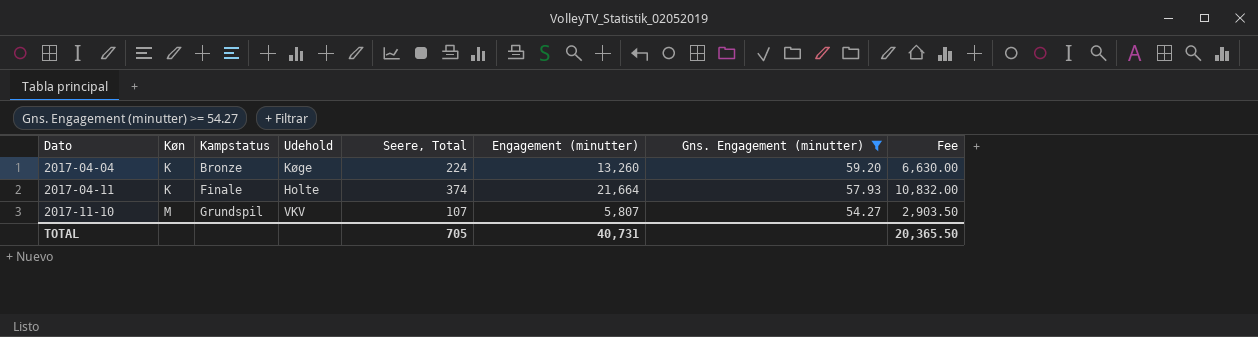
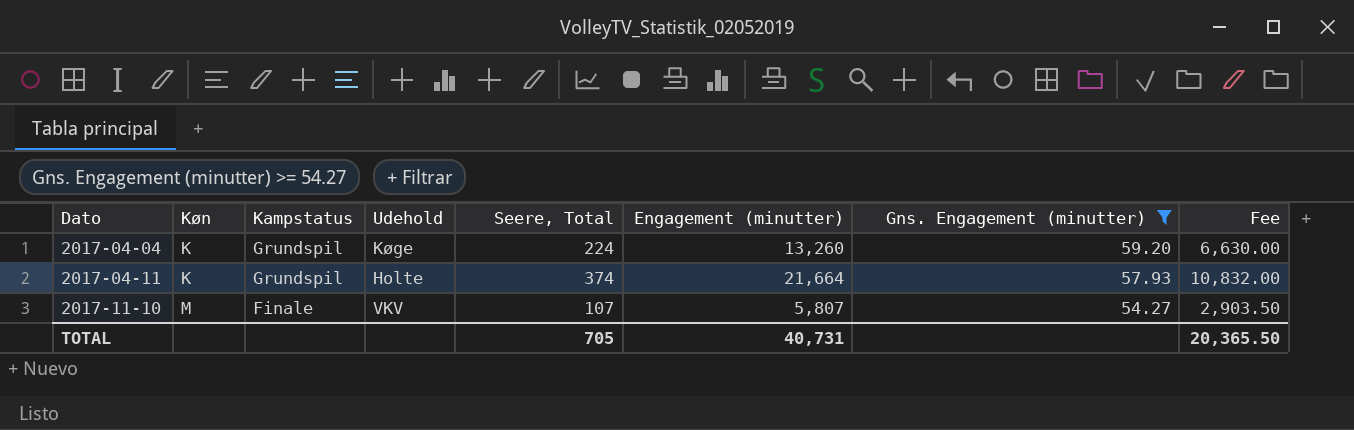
2017-04-04 | Kampstatus: Bronze -> Grundspil
2017-04-11 | Kampstatus: Finale -> Grundspil
2017-11-10 | Kampstatus: Grundspil -> Finale

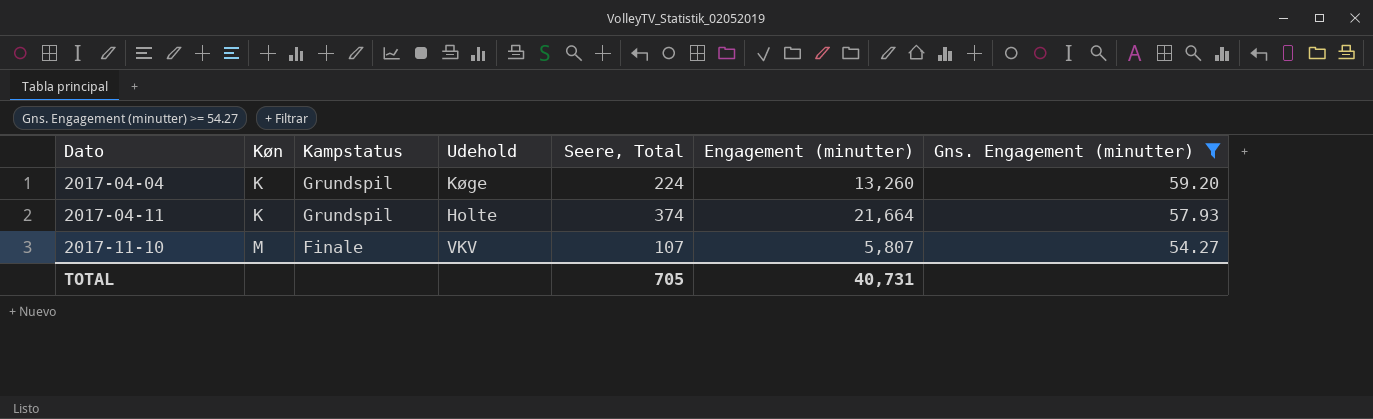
column Fee | formula: [Engagement (minutter)] * 0.5 -> none

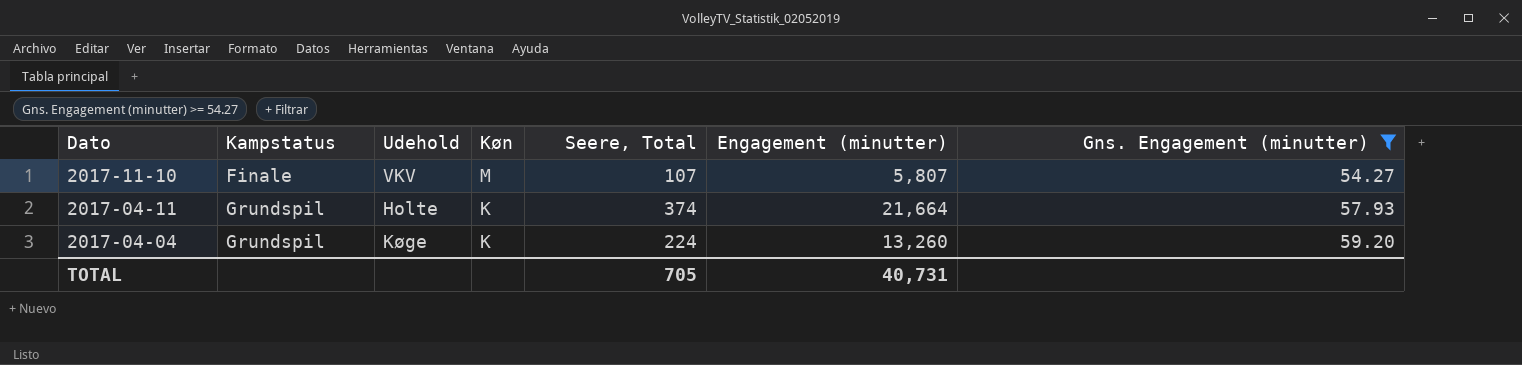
row order: Dato ascending -> Dato descending
column Køn | position: 2 -> 4

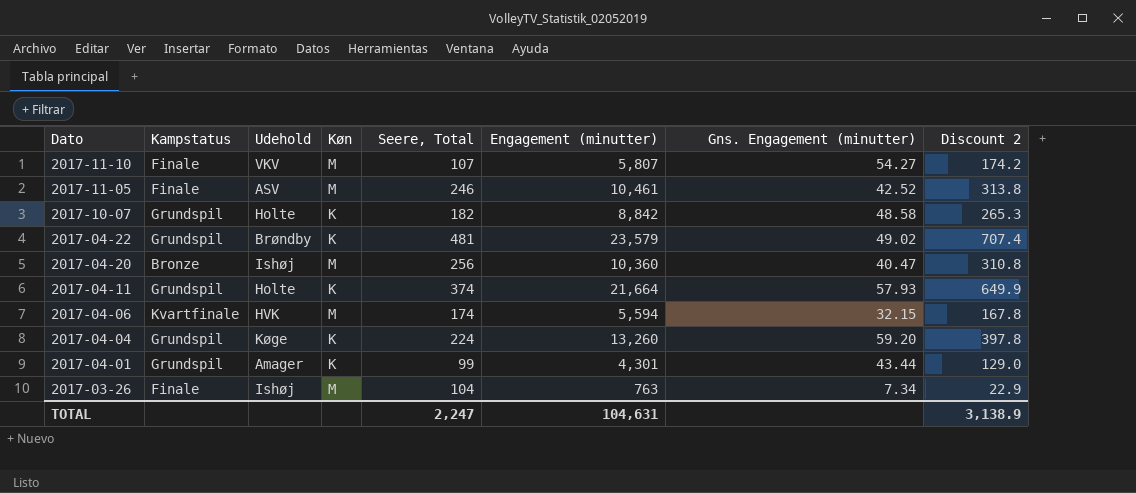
filter: Gns. Engagement (minutter) >= 54.27 -> none
column Discount 2 | formula: none -> [Engagement (minutter)] * 0.03
TOTAL | Seere, Total: 705 -> 2,247
TOTAL | Engagement (minutter): 40,731 -> 104,631

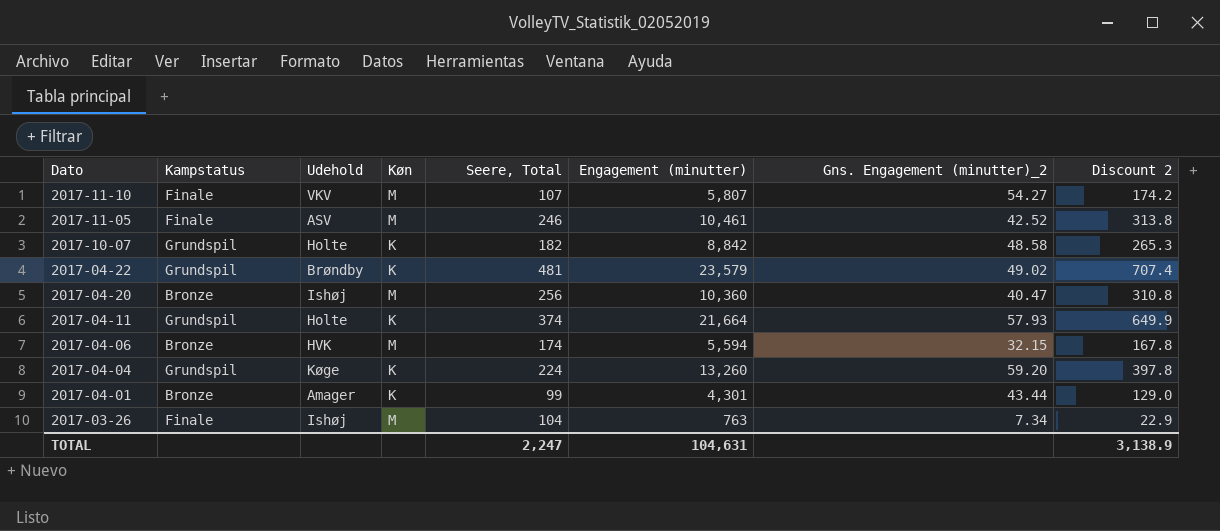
column name: Gns. Engagement (minutter) -> Gns. Engagement (minutter)_2
2017-04-06 | Kampstatus: Kvartfinale -> Bronze
2017-04-01 | Kampstatus: Grundspil -> Bronze

